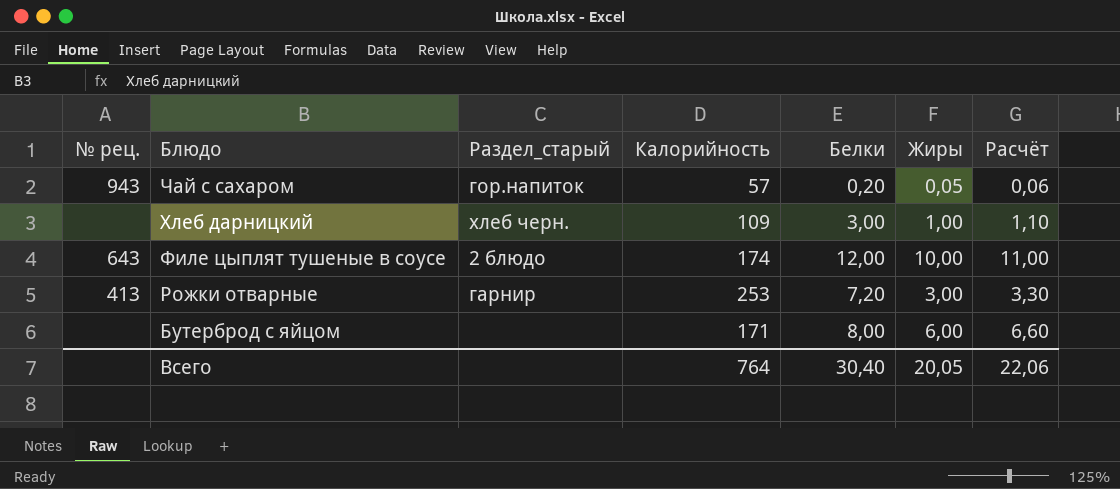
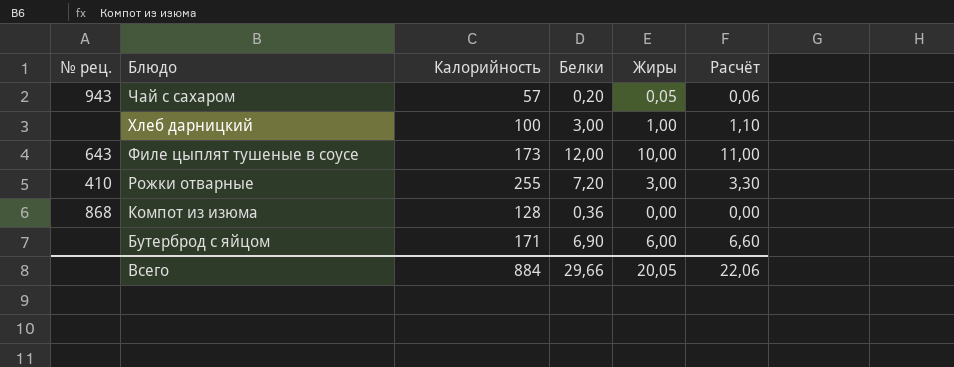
column Раздел_старый | position: 3 -> none
Хлеб дарницкий | Калорийность: 109 -> 100
Филе цыплят тушеные в соусе | Калорийность: 174 -> 173
Рожки отварные | № рец.: 413 -> 410
Рожки отварные | Калорийность: 253 -> 255
row Компот из изюма: none -> 868 | 128 | 0,36 | 0,00 | 0,00
Бутерброд с яйцом | Белки: 8,00 -> 6,90
Всего | Калорийность: 764 -> 884
Всего | Белки: 30,40 -> 29,66

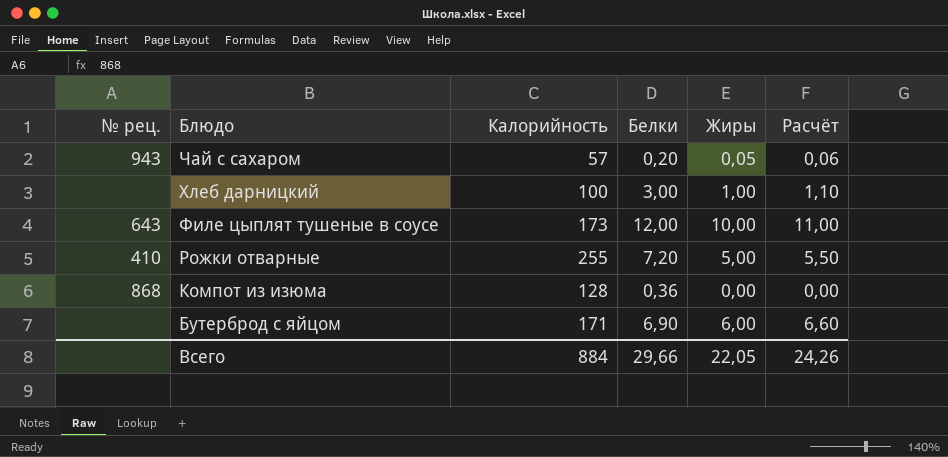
Рожки отварные | Жиры: 3,00 -> 5,00
Рожки отварные | Расчёт: 3,30 -> 5,50
Всего | Жиры: 20,05 -> 22,05
Всего | Расчёт: 22,06 -> 24,26

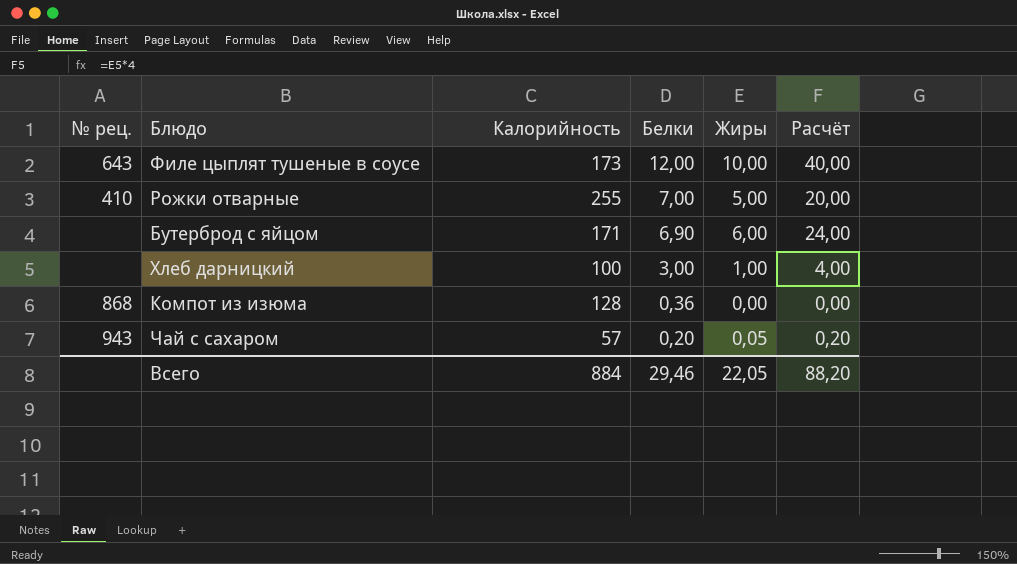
row order: Блюдо descending -> Белки descending
column Расчёт | formula: [Жиры] * 1,1 -> [Жиры] * 4
Рожки отварные | Белки: 7,20 -> 7,00
Всего | Белки: 29,66 -> 29,46
Всего | Расчёт: 24,26 -> 88,20

